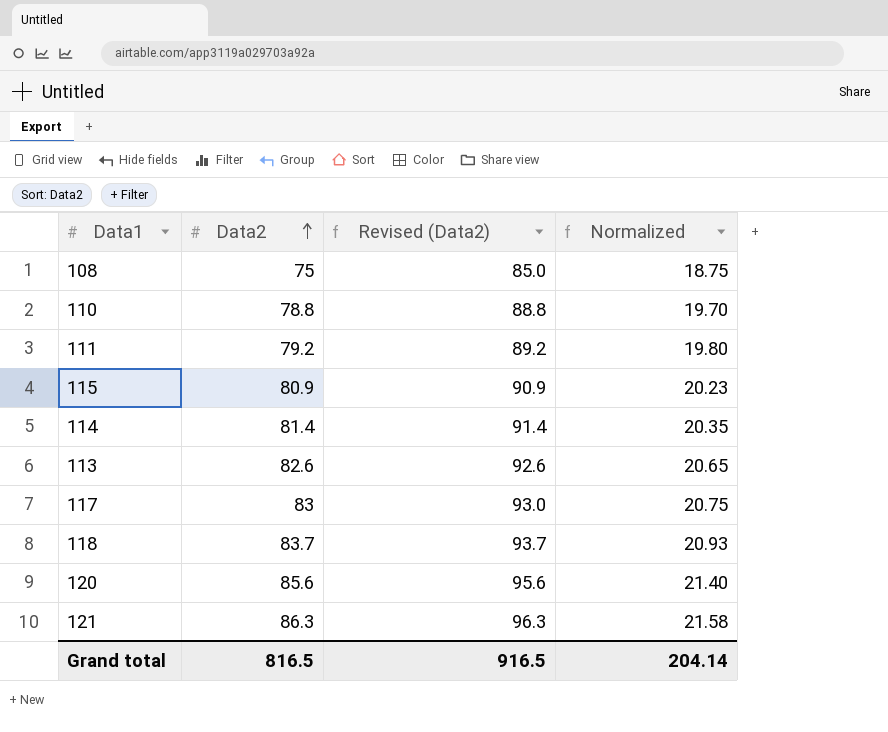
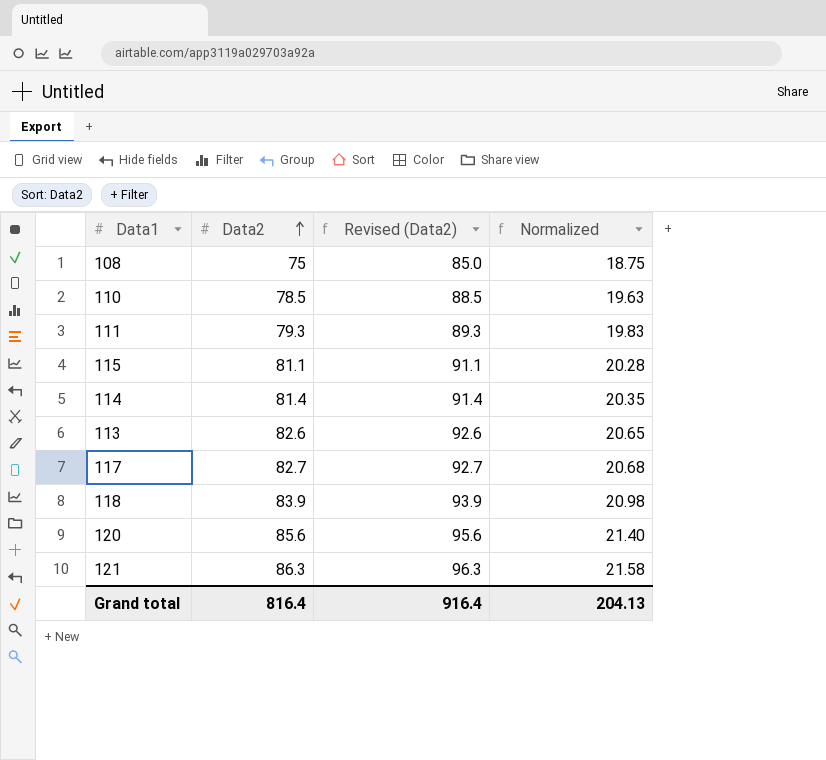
110 | Data2: 78.8 -> 78.5
110 | Revised (Data2): 88.8 -> 88.5
110 | Normalized: 19.70 -> 19.63
111 | Data2: 79.2 -> 79.3
111 | Revised (Data2): 89.2 -> 89.3
111 | Normalized: 19.80 -> 19.83
115 | Data2: 80.9 -> 81.1
115 | Revised (Data2): 90.9 -> 91.1
115 | Normalized: 20.23 -> 20.28
117 | Data2: 83 -> 82.7
117 | Revised (Data2): 93.0 -> 92.7
117 | Normalized: 20.75 -> 20.68
118 | Data2: 83.7 -> 83.9
118 | Revised (Data2): 93.7 -> 93.9
118 | Normalized: 20.93 -> 20.98
Grand total | Data2: 816.5 -> 816.4
Grand total | Revised (Data2): 916.5 -> 916.4
Grand total | Normalized: 204.14 -> 204.13

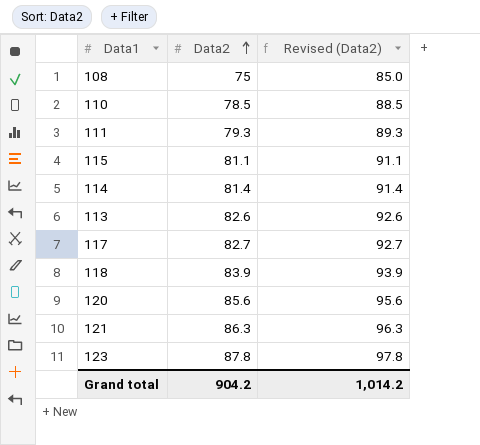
column Normalized | formula: [Data2] * 0.25 -> none
row 123: none -> 87.8 | 97.8
Grand total | Data2: 816.4 -> 904.2
Grand total | Revised (Data2): 916.4 -> 1,014.2

